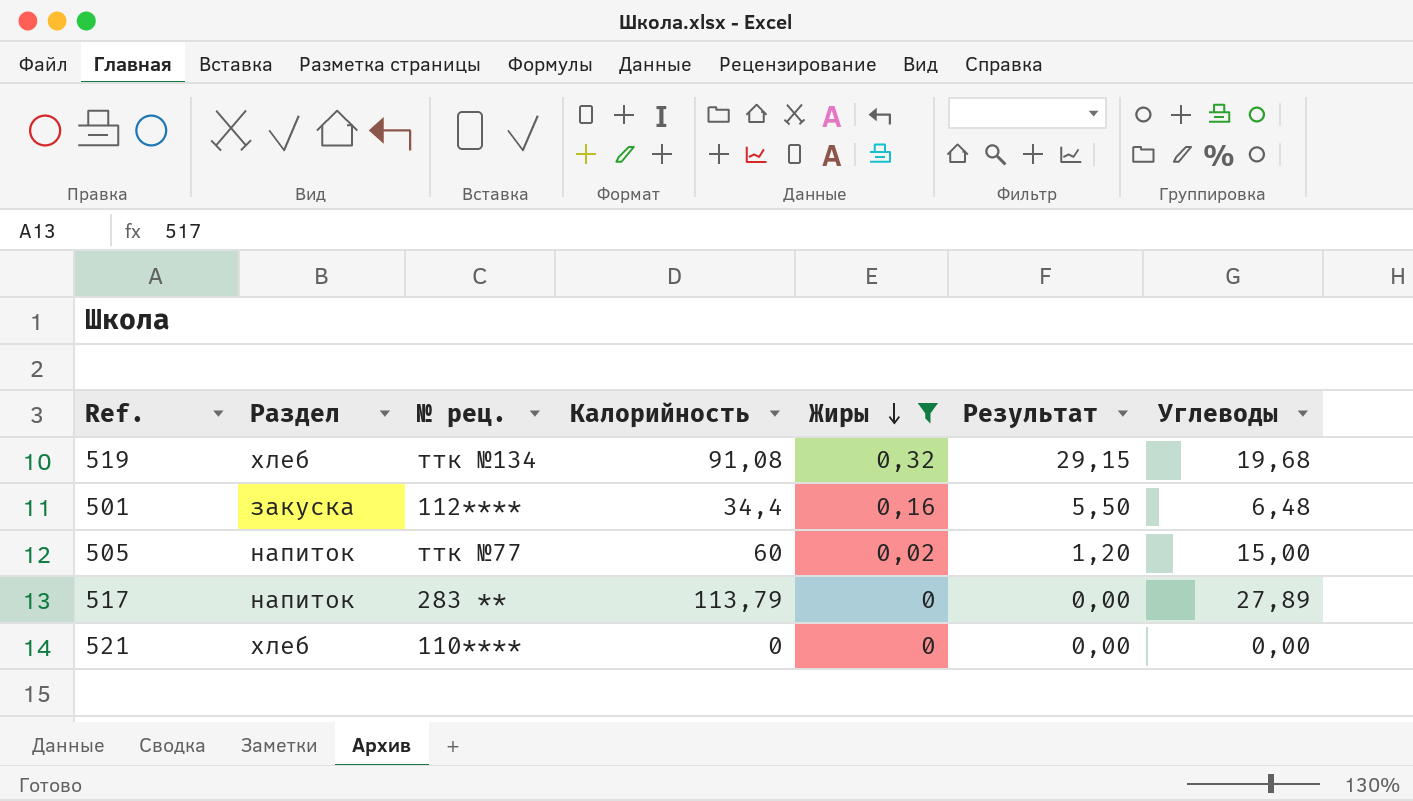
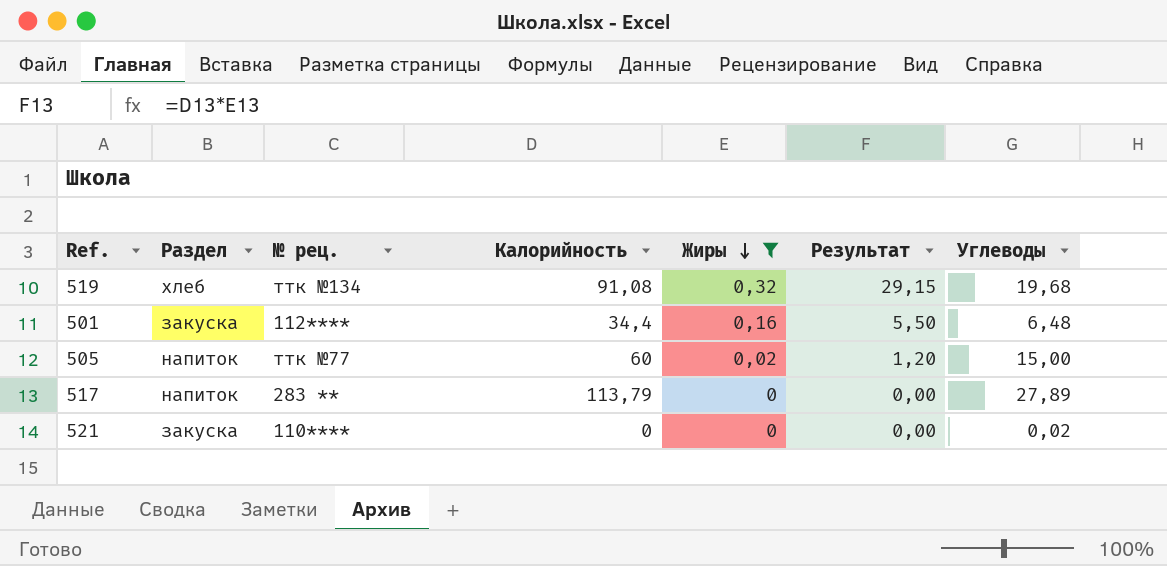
521 | Раздел: хлеб -> закуска
521 | Углеводы: 0,00 -> 0,02

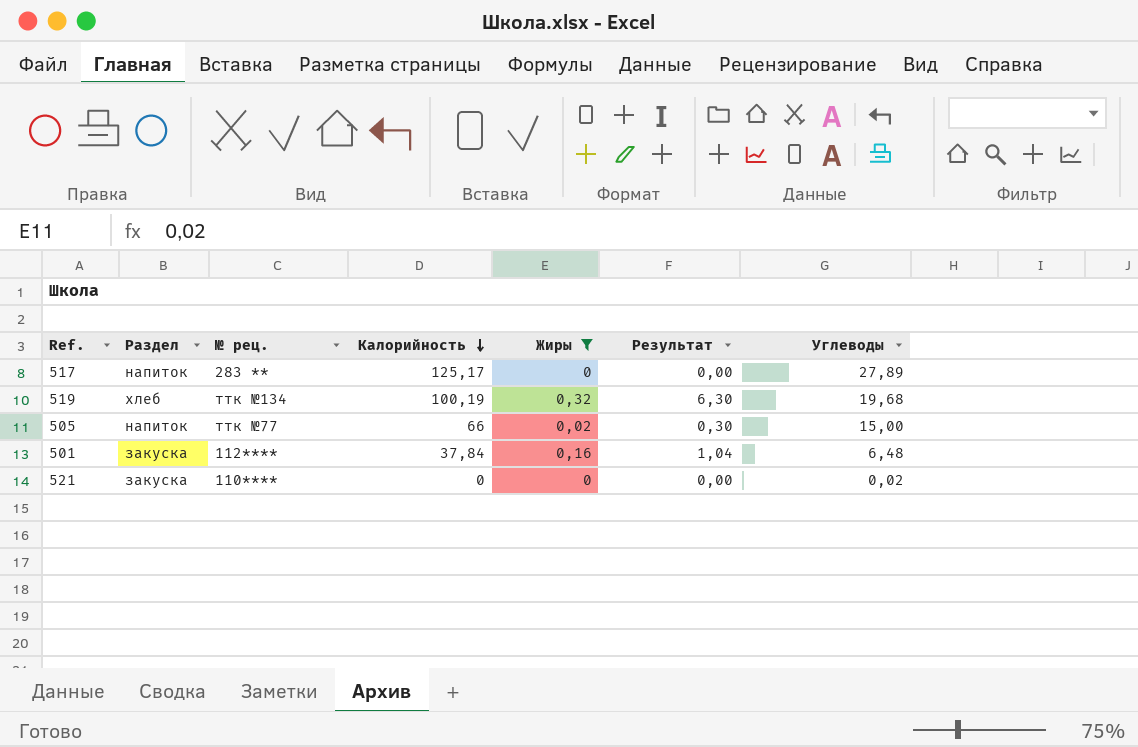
row order: Жиры descending -> Калорийность descending
column Результат | formula: [Калорийность] * [Жиры] -> [Жиры] * [Углеводы]
517 | Калорийность: 113,79 -> 125,17
519 | Калорийность: 91,08 -> 100,19
505 | Калорийность: 60 -> 66
501 | Калорийность: 34,4 -> 37,84

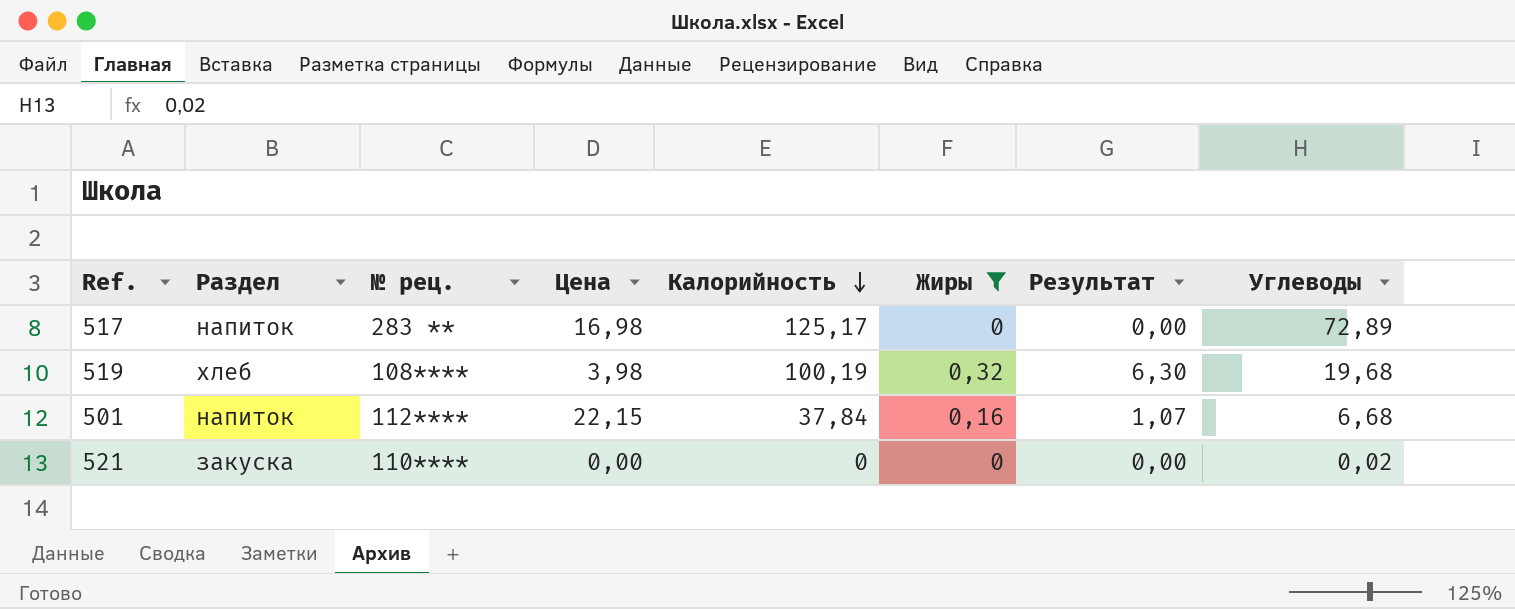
column Цена | position: none -> 4
row 505: напиток | ттк №77 | 66 | 0,02 | 0,30 | 15,00 -> none
517 | Углеводы: 27,89 -> 72,89
519 | № рец.: ттк №134 -> 108****
501 | Раздел: закуска -> напиток
501 | Результат: 1,04 -> 1,07
501 | Углеводы: 6,48 -> 6,68

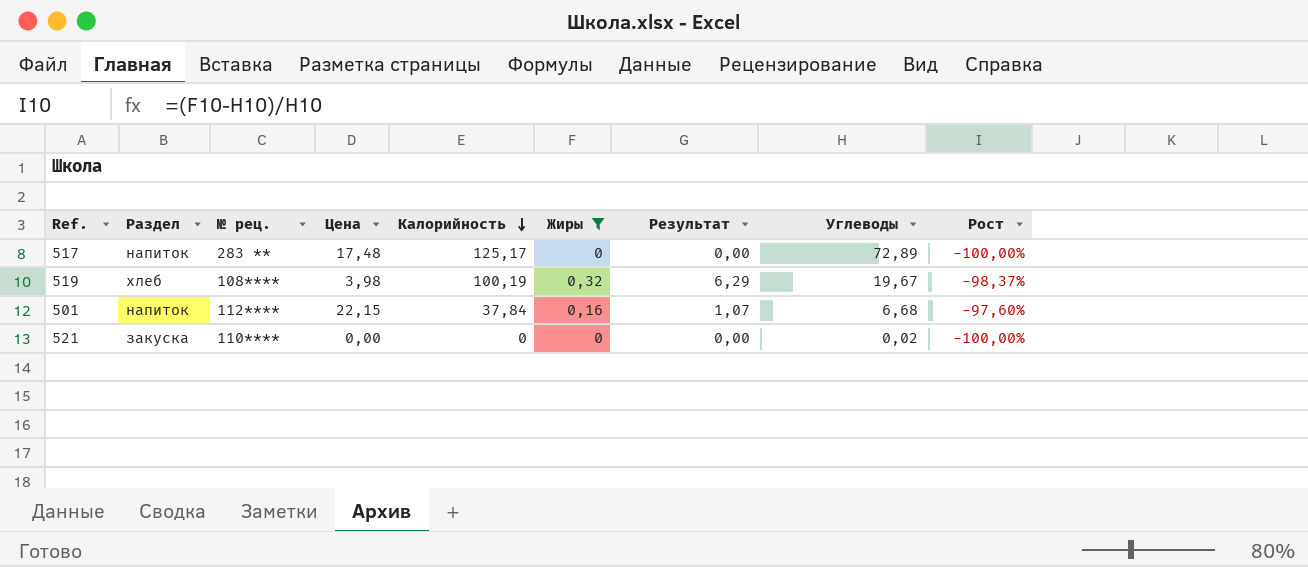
column Рост | formula: none -> ([Жиры] - [Углеводы]) / [Углеводы]
517 | Цена: 16,98 -> 17,48
519 | Результат: 6,30 -> 6,29
519 | Углеводы: 19,68 -> 19,67

